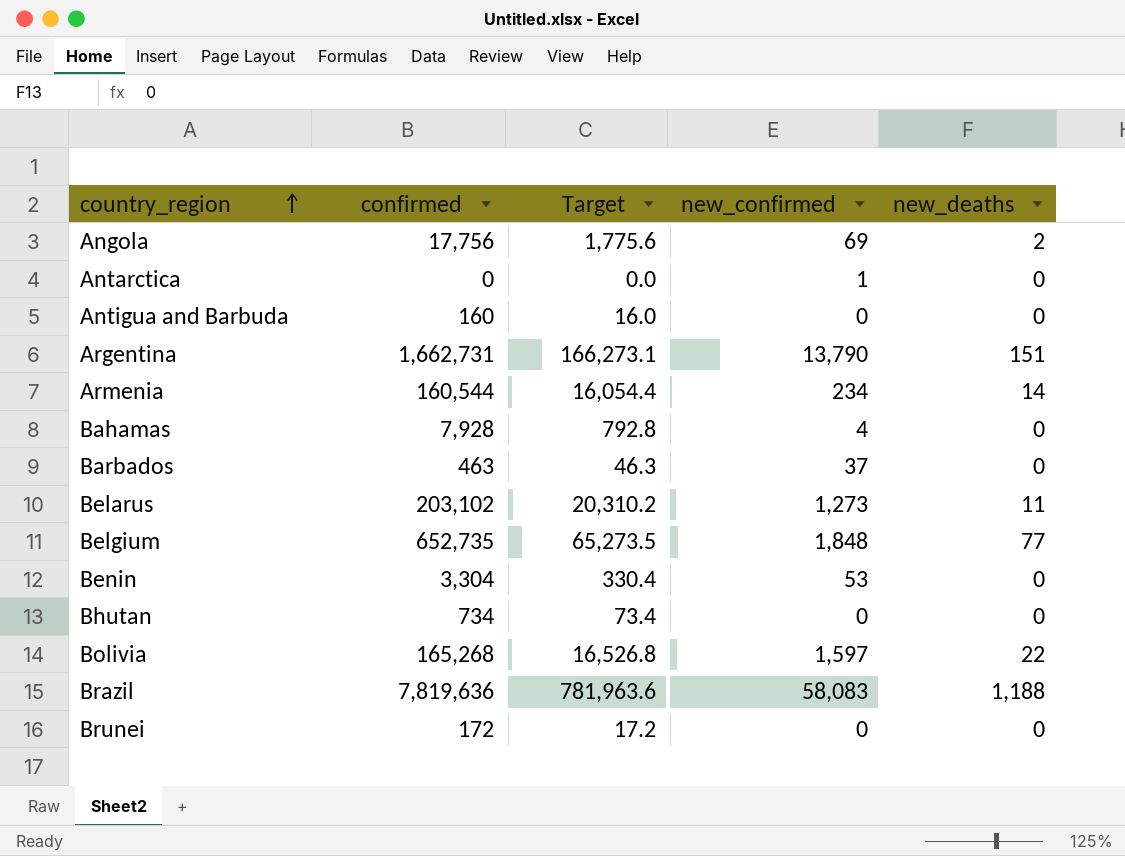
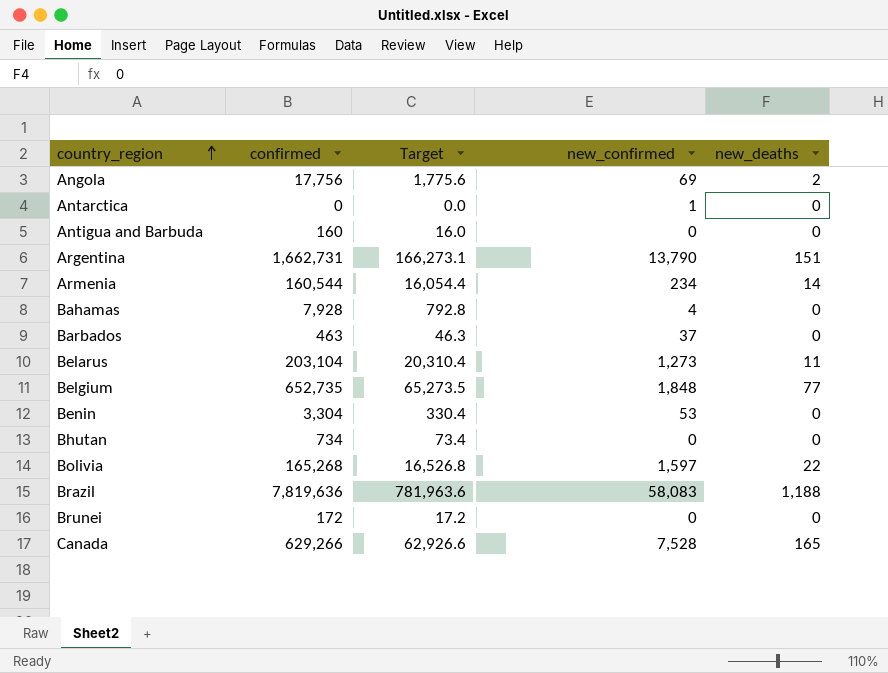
Belarus | confirmed: 203,102 -> 203,104
Belarus | Target: 20,310.2 -> 20,310.4
row Canada: none -> 629,266 | 62,926.6 | 7,528 | 165

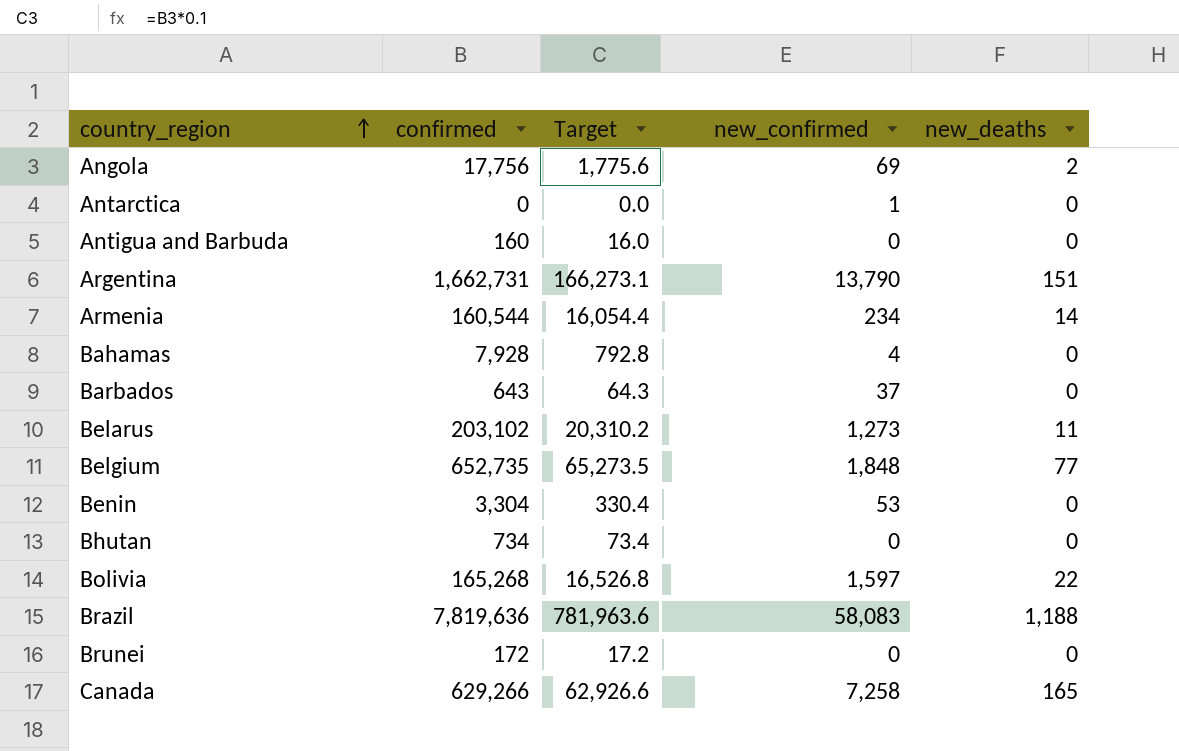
Barbados | confirmed: 463 -> 643
Barbados | Target: 46.3 -> 64.3
Belarus | confirmed: 203,104 -> 203,102
Belarus | Target: 20,310.4 -> 20,310.2
Canada | new_confirmed: 7,528 -> 7,258

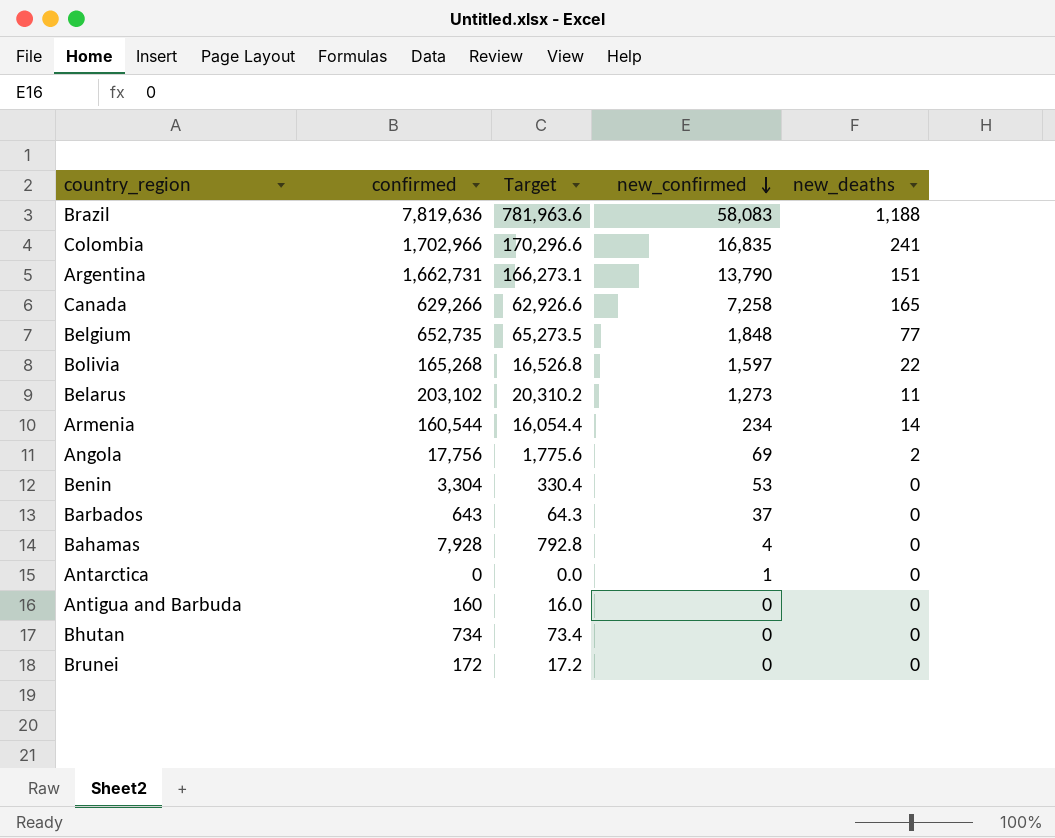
row order: country_region ascending -> new_confirmed descending
row Colombia: none -> 1,702,966 | 170,296.6 | 16,835 | 241

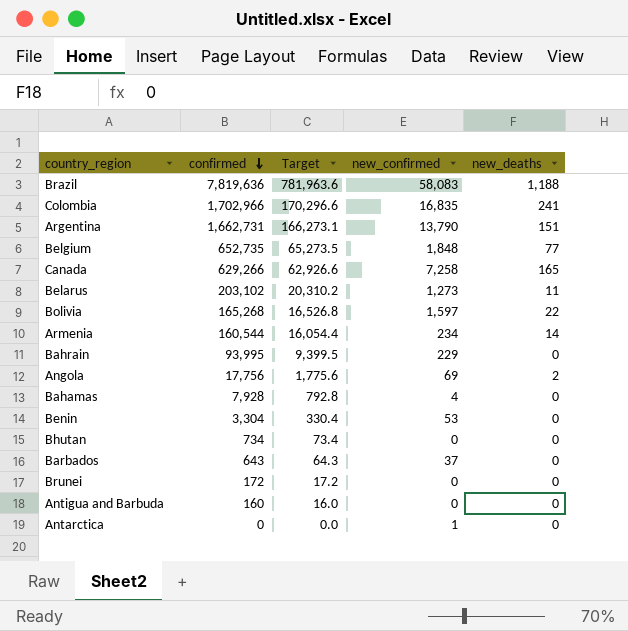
row order: new_confirmed descending -> confirmed descending
row Bahrain: none -> 93,995 | 9,399.5 | 229 | 0

